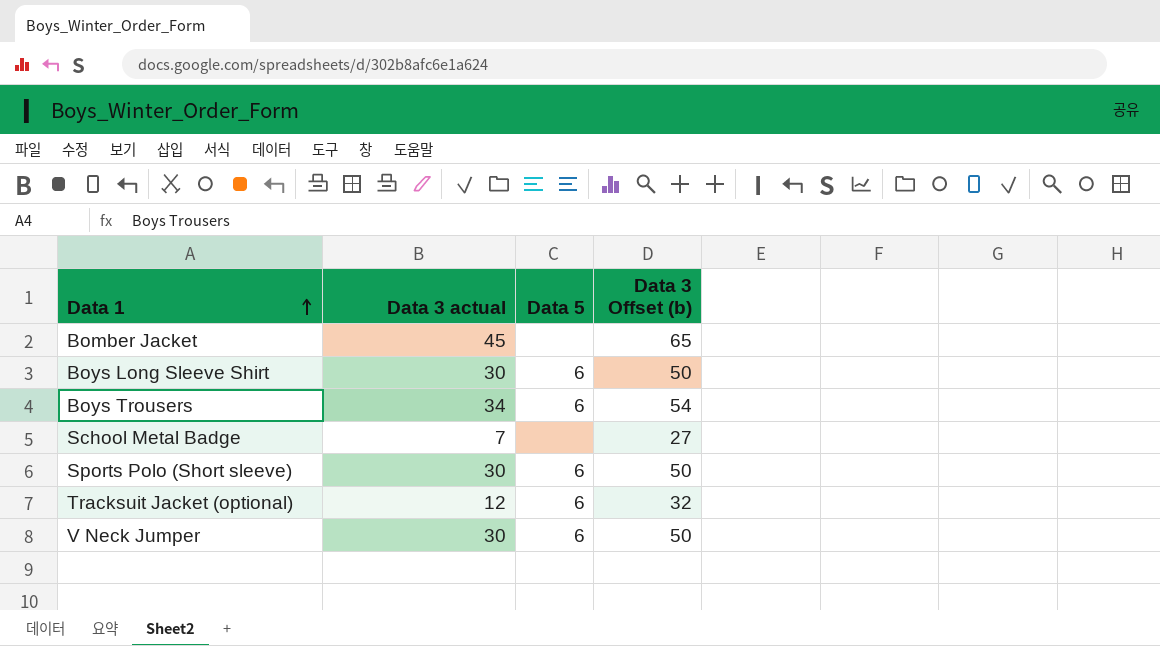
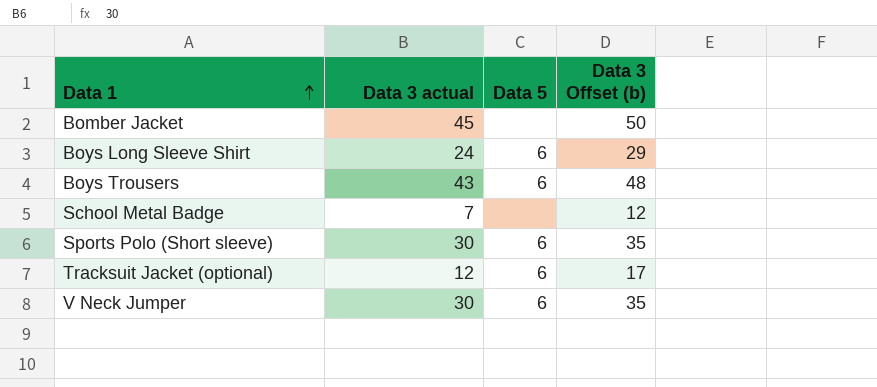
column Data 3 Offset (b) | formula: [Data 3 actual] + 20 -> [Data 3 actual] + 5
Boys Long Sleeve Shirt | Data 3 actual: 30 -> 24
Boys Trousers | Data 3 actual: 34 -> 43

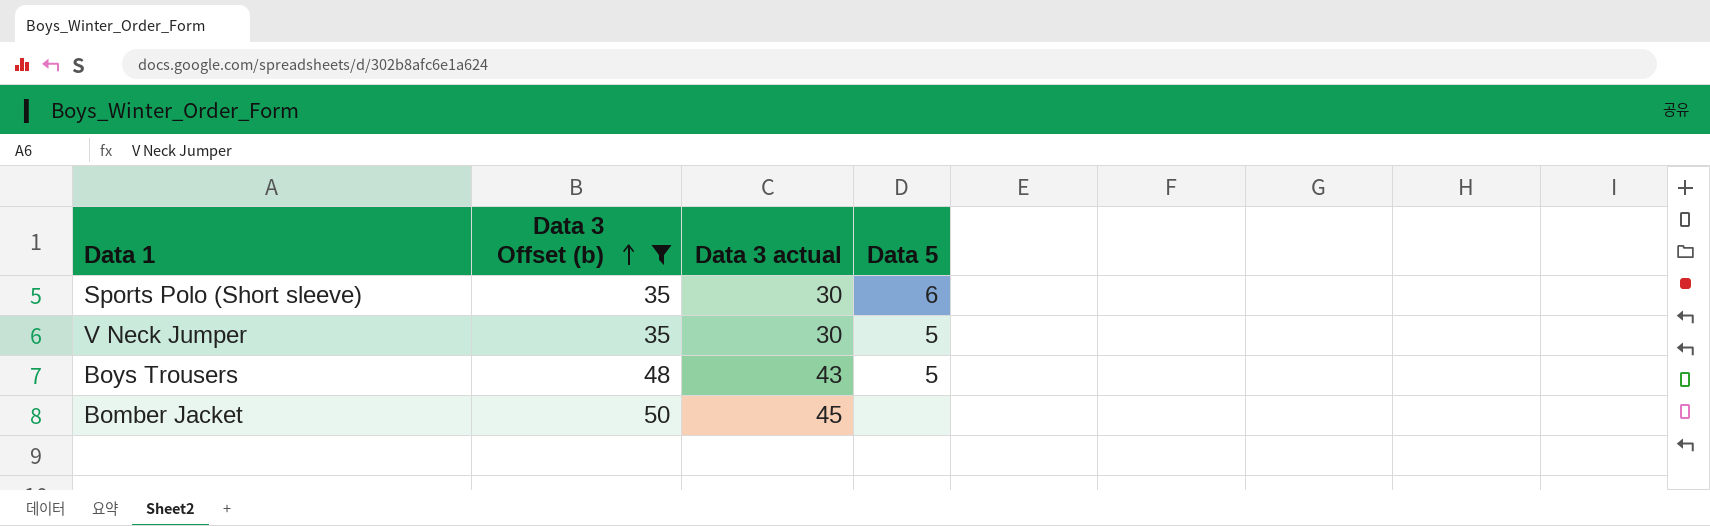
filter: none -> Data 3 Offset (b) >= 35
row order: Data 1 ascending -> Data 3 Offset (b) ascending
column Data 3 Offset (b) | position: 4 -> 2
V Neck Jumper | Data 5: 6 -> 5
Boys Trousers | Data 5: 6 -> 5

